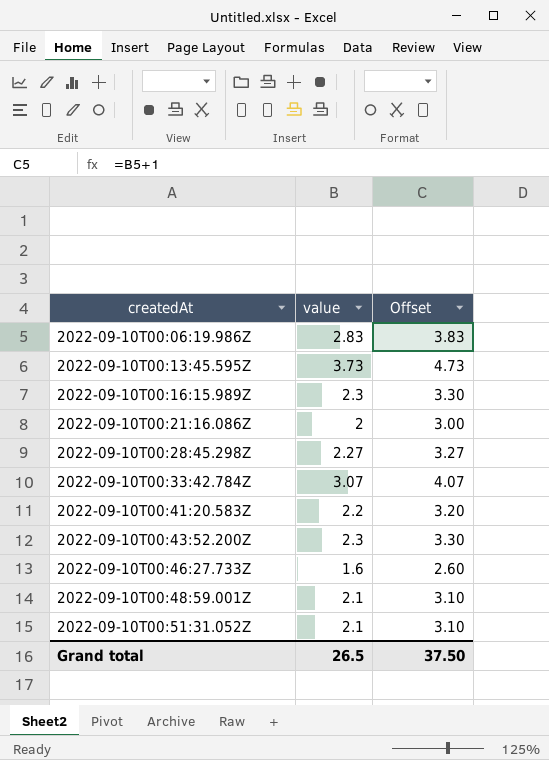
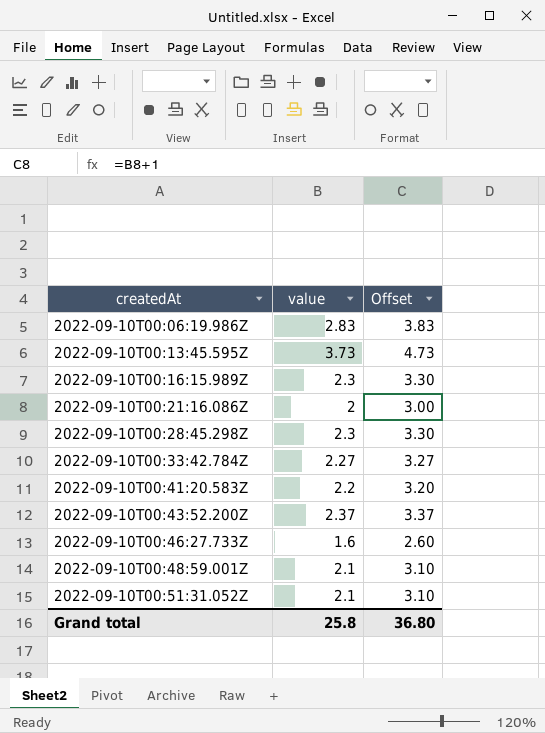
2022-09-10T00:28:45.298Z | value: 2.27 -> 2.3
2022-09-10T00:28:45.298Z | Offset: 3.27 -> 3.30
2022-09-10T00:33:42.784Z | value: 3.07 -> 2.27
2022-09-10T00:33:42.784Z | Offset: 4.07 -> 3.27
2022-09-10T00:43:52.200Z | value: 2.3 -> 2.37
2022-09-10T00:43:52.200Z | Offset: 3.30 -> 3.37
Grand total | value: 26.5 -> 25.8
Grand total | Offset: 37.50 -> 36.80

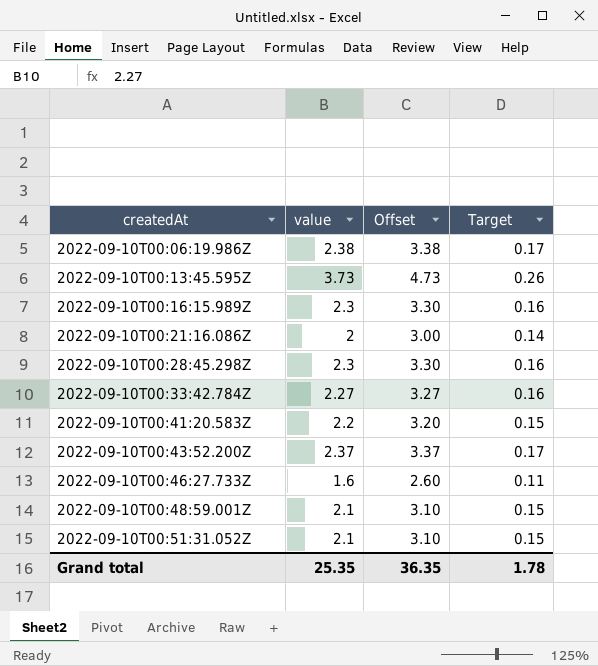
column Target | formula: none -> [value] * 0.07
2022-09-10T00:06:19.986Z | value: 2.83 -> 2.38
2022-09-10T00:06:19.986Z | Offset: 3.83 -> 3.38
Grand total | value: 25.8 -> 25.35
Grand total | Offset: 36.80 -> 36.35

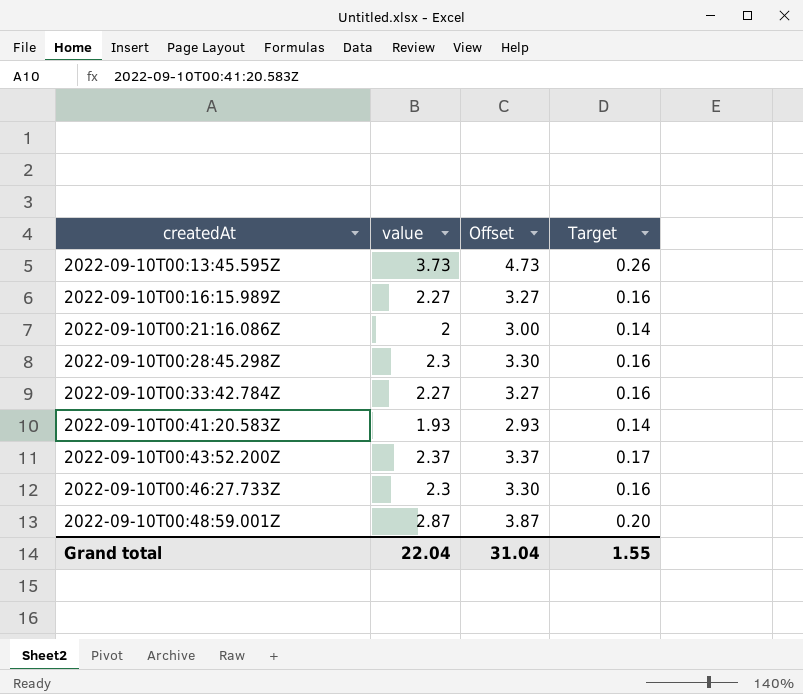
row 2022-09-10T00:06:19.986Z: 2.38 | 3.38 | 0.17 -> none
row 2022-09-10T00:51:31.052Z: 2.1 | 3.10 | 0.15 -> none
2022-09-10T00:16:15.989Z | value: 2.3 -> 2.27
2022-09-10T00:16:15.989Z | Offset: 3.30 -> 3.27
2022-09-10T00:41:20.583Z | value: 2.2 -> 1.93
2022-09-10T00:41:20.583Z | Offset: 3.20 -> 2.93
2022-09-10T00:41:20.583Z | Target: 0.15 -> 0.14
2022-09-10T00:46:27.733Z | value: 1.6 -> 2.3
2022-09-10T00:46:27.733Z | Offset: 2.60 -> 3.30
2022-09-10T00:46:27.733Z | Target: 0.11 -> 0.16
2022-09-10T00:48:59.001Z | value: 2.1 -> 2.87
2022-09-10T00:48:59.001Z | Offset: 3.10 -> 3.87
2022-09-10T00:48:59.001Z | Target: 0.15 -> 0.20
Grand total | value: 25.35 -> 22.04
Grand total | Offset: 36.35 -> 31.04
Grand total | Target: 1.78 -> 1.55

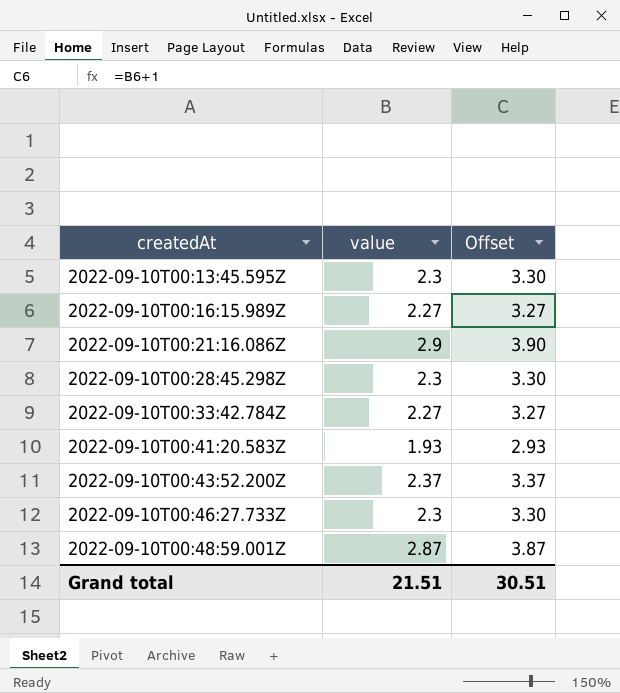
column Target | formula: [value] * 0.07 -> none
2022-09-10T00:13:45.595Z | value: 3.73 -> 2.3
2022-09-10T00:13:45.595Z | Offset: 4.73 -> 3.30
2022-09-10T00:21:16.086Z | value: 2 -> 2.9
2022-09-10T00:21:16.086Z | Offset: 3.00 -> 3.90
Grand total | value: 22.04 -> 21.51
Grand total | Offset: 31.04 -> 30.51

